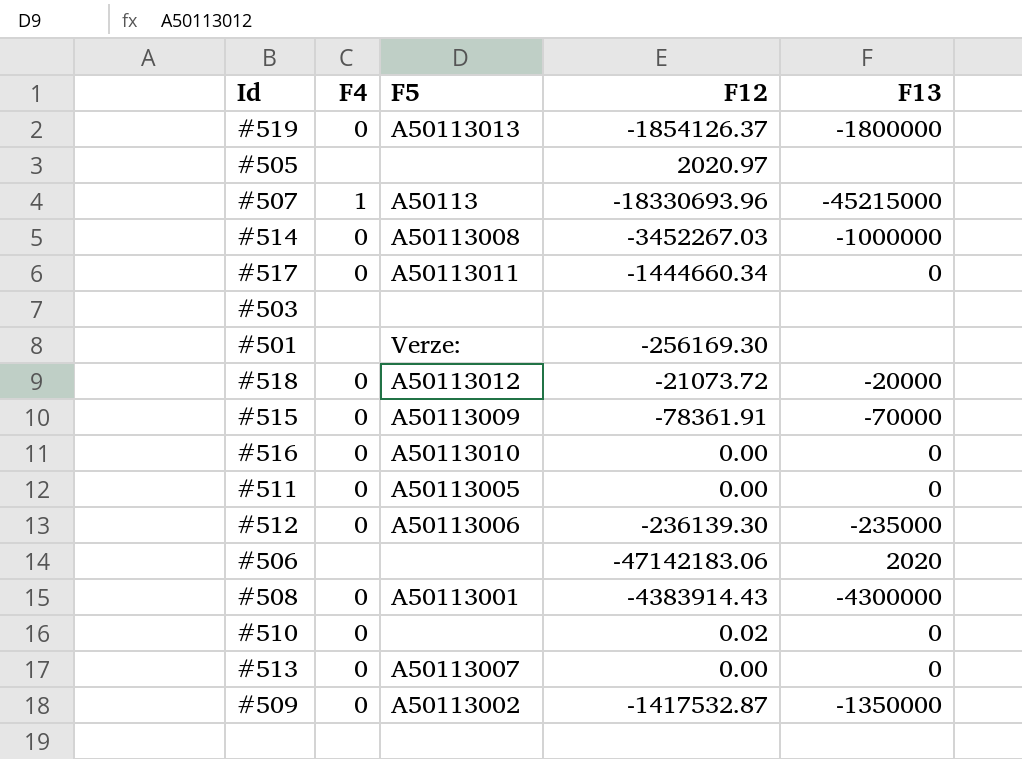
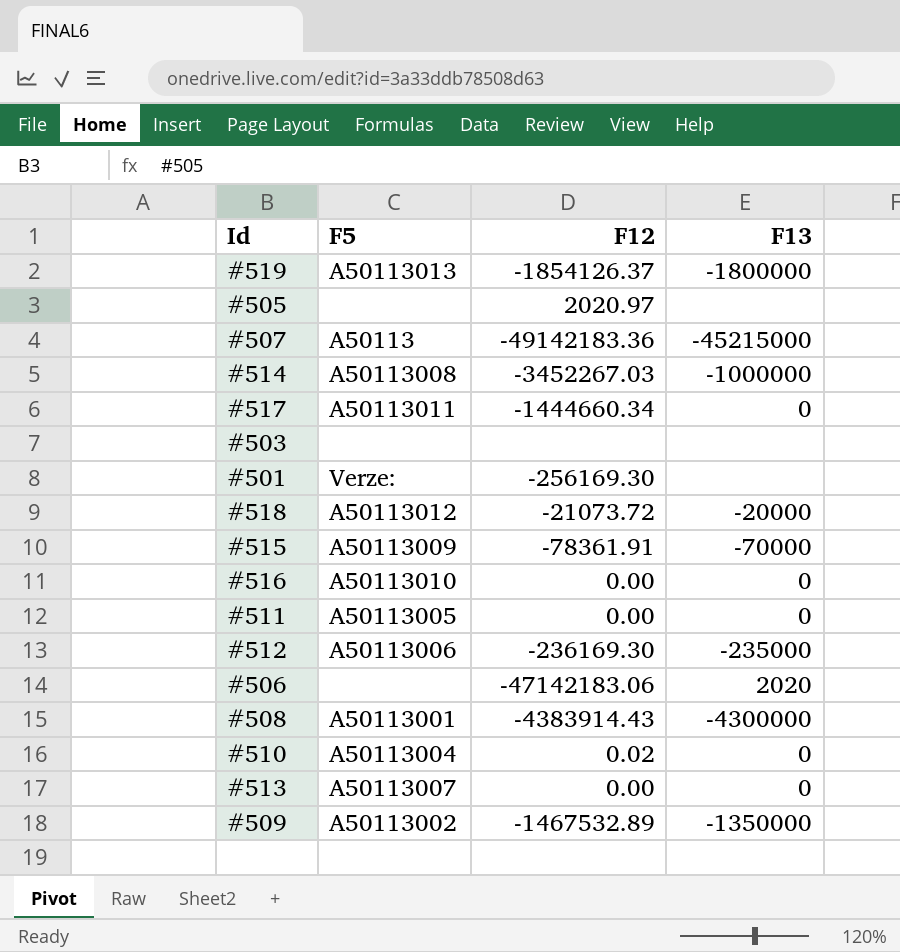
column F4 | position: 2 -> none
#507 | F12: -18330693.96 -> -49142183.36
#512 | F12: -236139.30 -> -236169.30
#510 | F5: none -> A50113004
#509 | F12: -1417532.87 -> -1467532.89

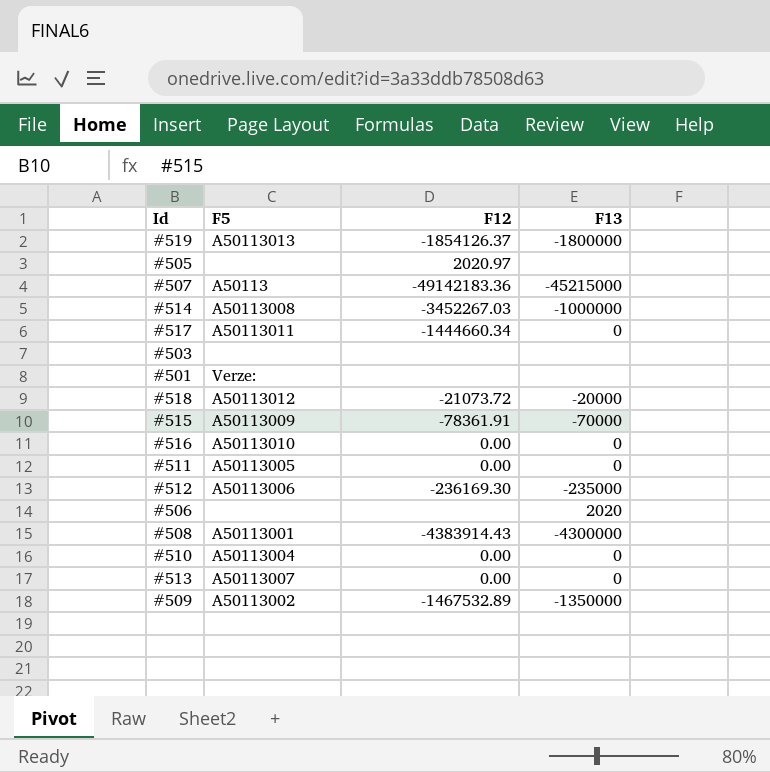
#501 | F12: -256169.30 -> none
#506 | F12: -47142183.06 -> none
#510 | F12: 0.02 -> 0.00

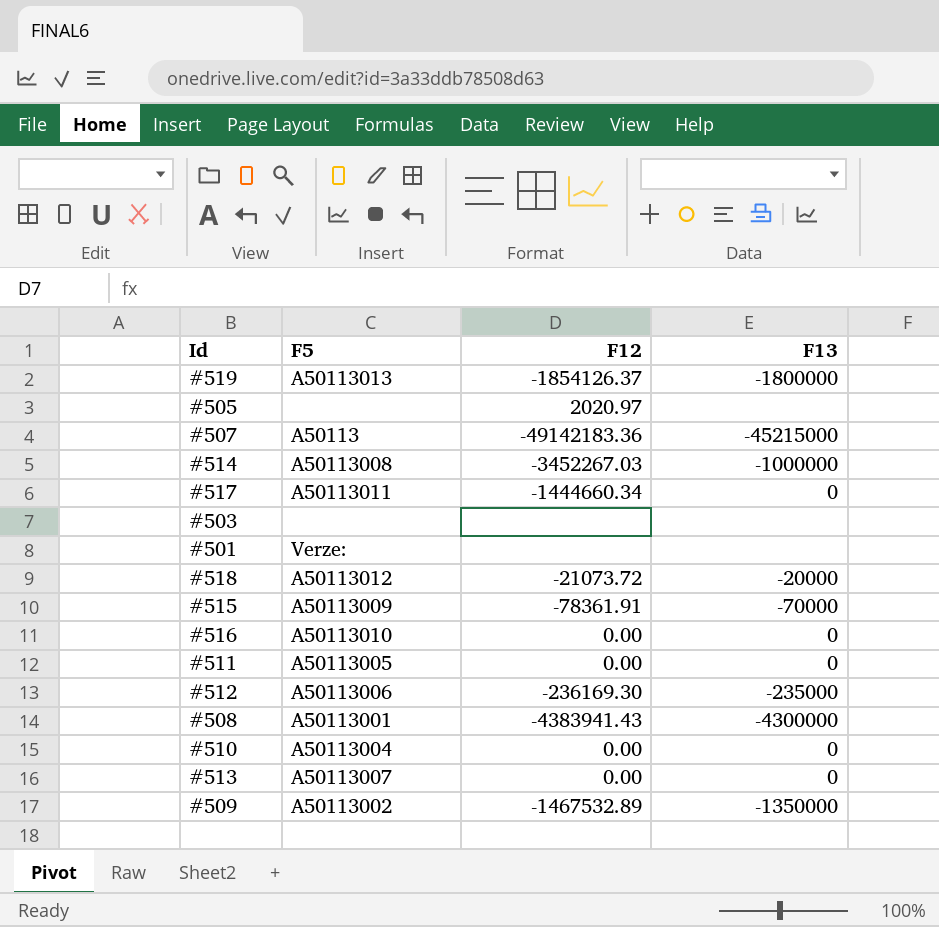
row #506: none | none | 2020 -> none
#508 | F12: -4383914.43 -> -4383941.43

